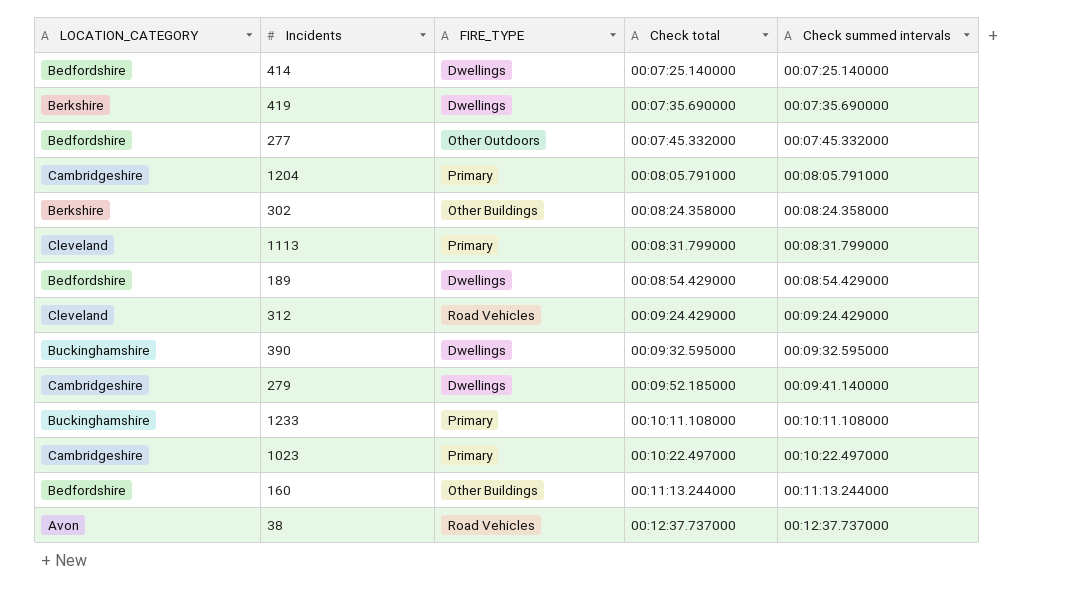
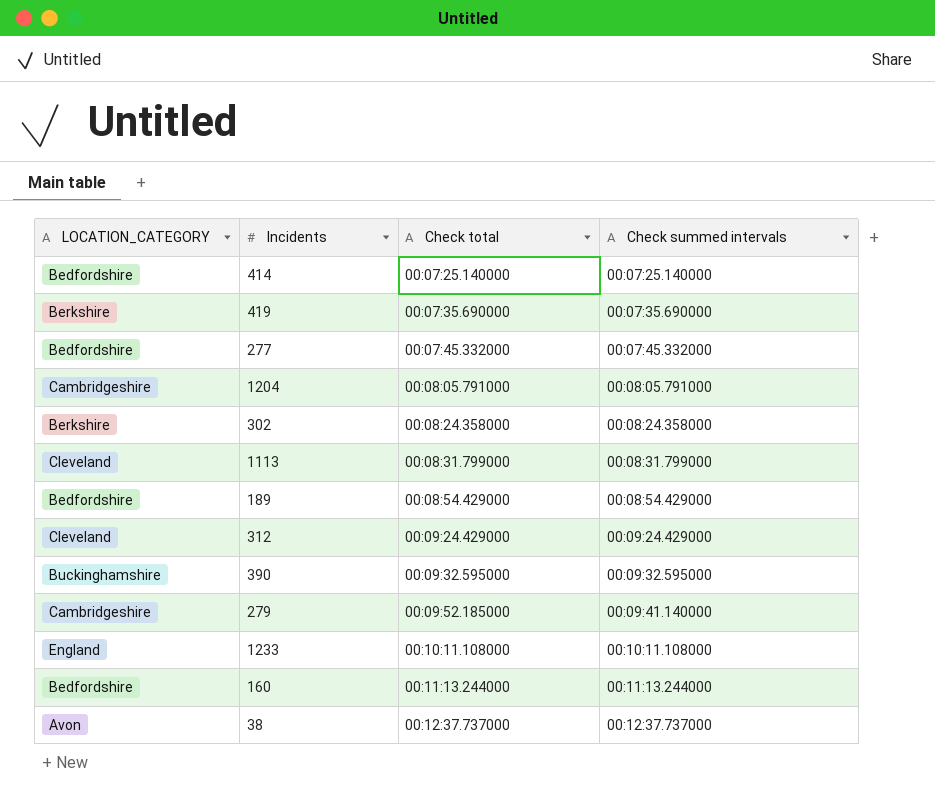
column FIRE_TYPE | position: 3 -> none
row 1023: Cambridgeshire | Primary | 00:10:22.497000 | 00:10:22.497000 -> none
1233 | LOCATION_CATEGORY: Buckinghamshire -> England

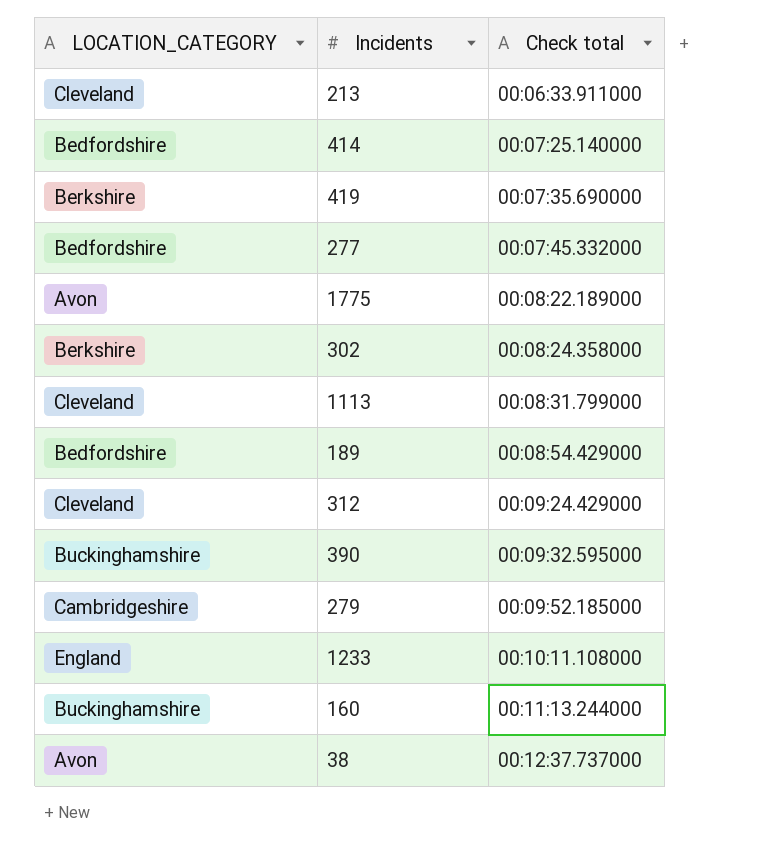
column Check summed intervals | position: 4 -> none
row 1204: Cambridgeshire | 00:08:05.791000 | 00:08:05.791000 -> none
row 213: none -> Cleveland | 00:06:33.911000
row 1775: none -> Avon | 00:08:22.189000
160 | LOCATION_CATEGORY: Bedfordshire -> Buckinghamshire

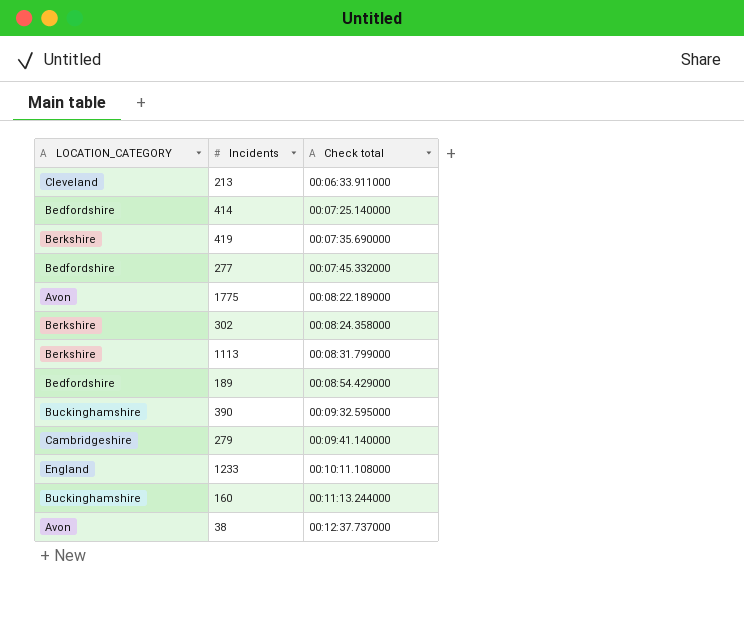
row 312: Cleveland | 00:09:24.429000 -> none
1113 | LOCATION_CATEGORY: Cleveland -> Berkshire
279 | Check total: 00:09:52.185000 -> 00:09:41.140000

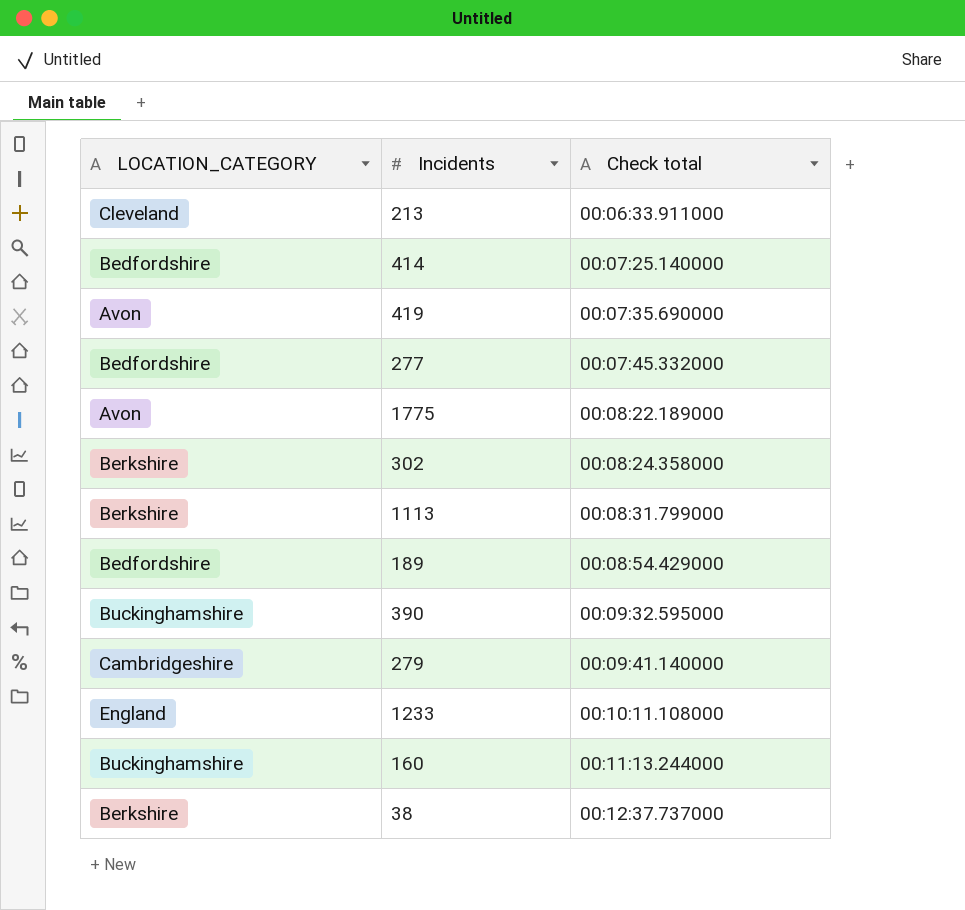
419 | LOCATION_CATEGORY: Berkshire -> Avon
38 | LOCATION_CATEGORY: Avon -> Berkshire

